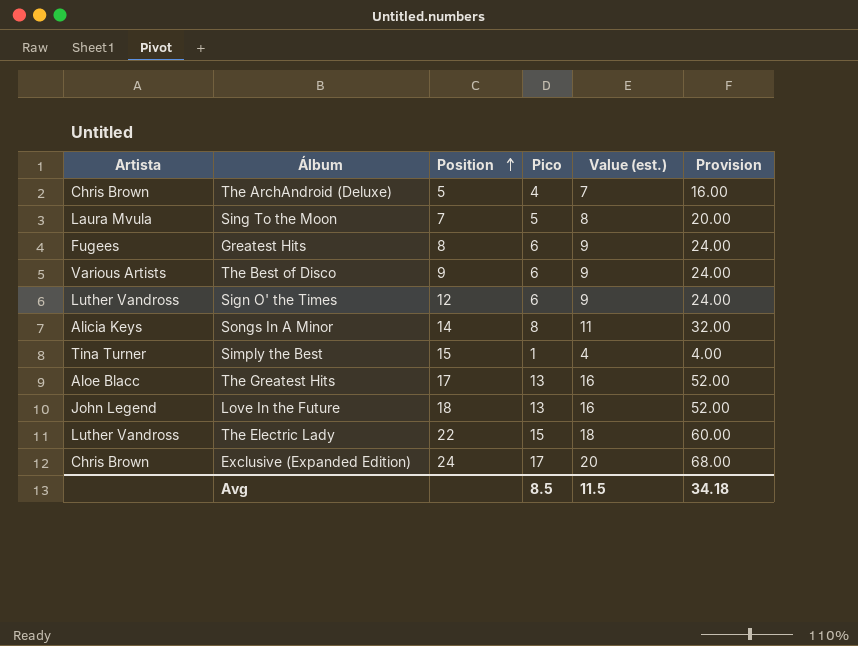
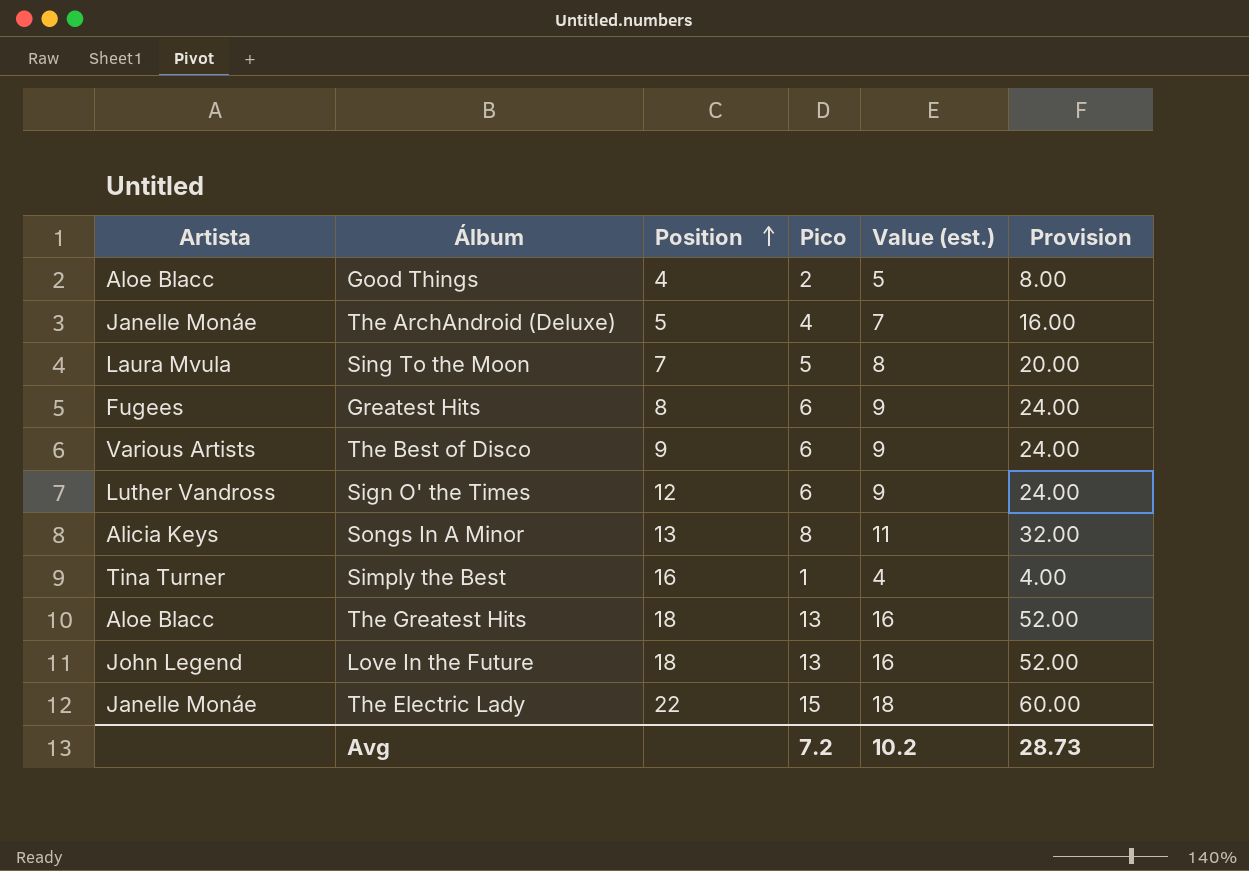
row Exclusive (Expanded Edition): Chris Brown | 24 | 17 | 20 | 68.00 -> none
row Good Things: none -> Aloe Blacc | 4 | 2 | 5 | 8.00
The ArchAndroid (Deluxe) | Artista: Chris Brown -> Janelle Monáe
Songs In A Minor | Position: 14 -> 13
Simply the Best | Position: 15 -> 16
The Greatest Hits | Position: 17 -> 18
The Electric Lady | Artista: Luther Vandross -> Janelle Monáe
Avg | Pico: 8.5 -> 7.2
Avg | Value (est.): 11.5 -> 10.2
Avg | Provision: 34.18 -> 28.73

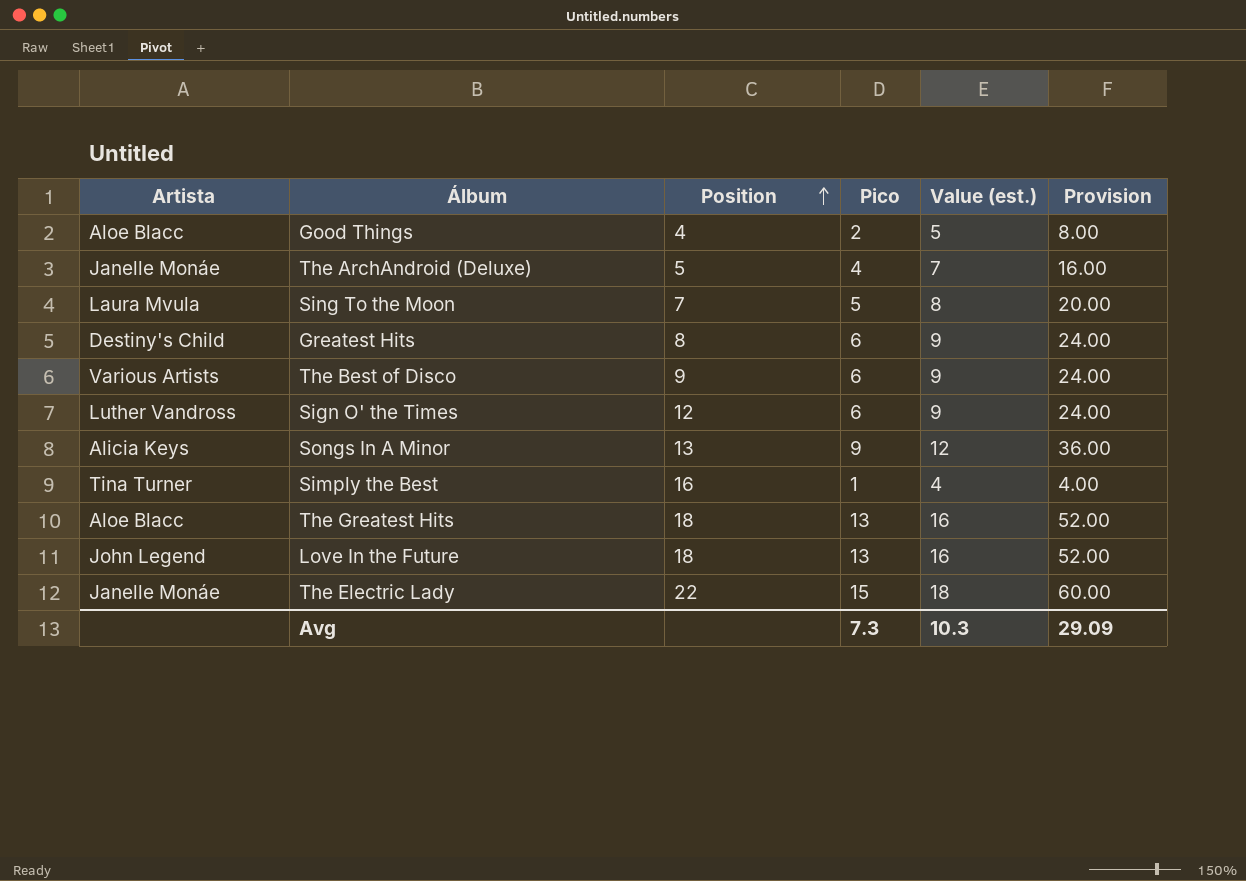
Greatest Hits | Artista: Fugees -> Destiny's Child
Songs In A Minor | Pico: 8 -> 9
Songs In A Minor | Value (est.): 11 -> 12
Songs In A Minor | Provision: 32.00 -> 36.00
Avg | Pico: 7.2 -> 7.3
Avg | Value (est.): 10.2 -> 10.3
Avg | Provision: 28.73 -> 29.09

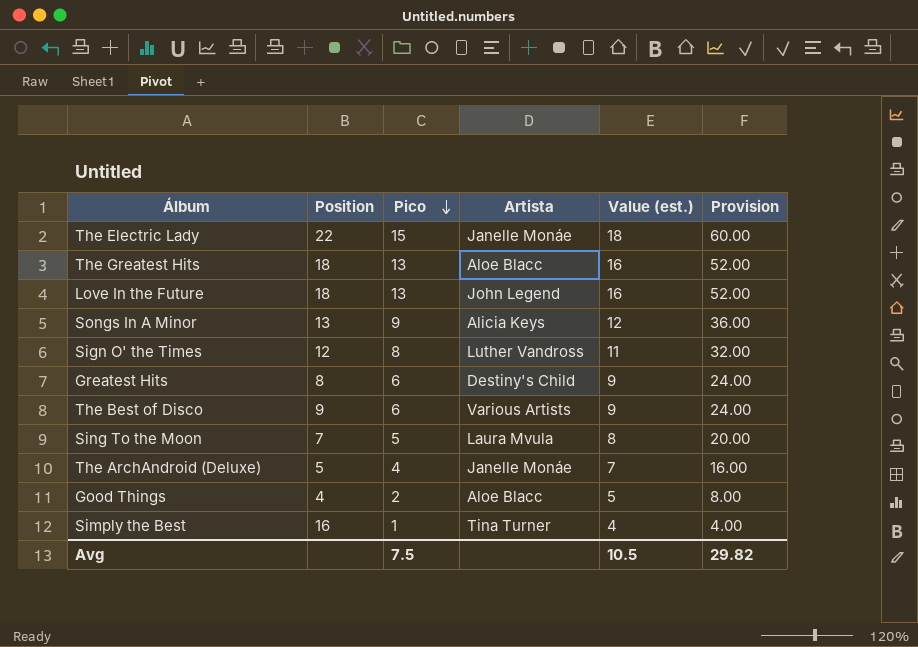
row order: Position ascending -> Pico descending
column Artista | position: 1 -> 4
Sign O' the Times | Pico: 6 -> 8
Sign O' the Times | Value (est.): 9 -> 11
Sign O' the Times | Provision: 24.00 -> 32.00
Avg | Pico: 7.3 -> 7.5
Avg | Value (est.): 10.3 -> 10.5
Avg | Provision: 29.09 -> 29.82

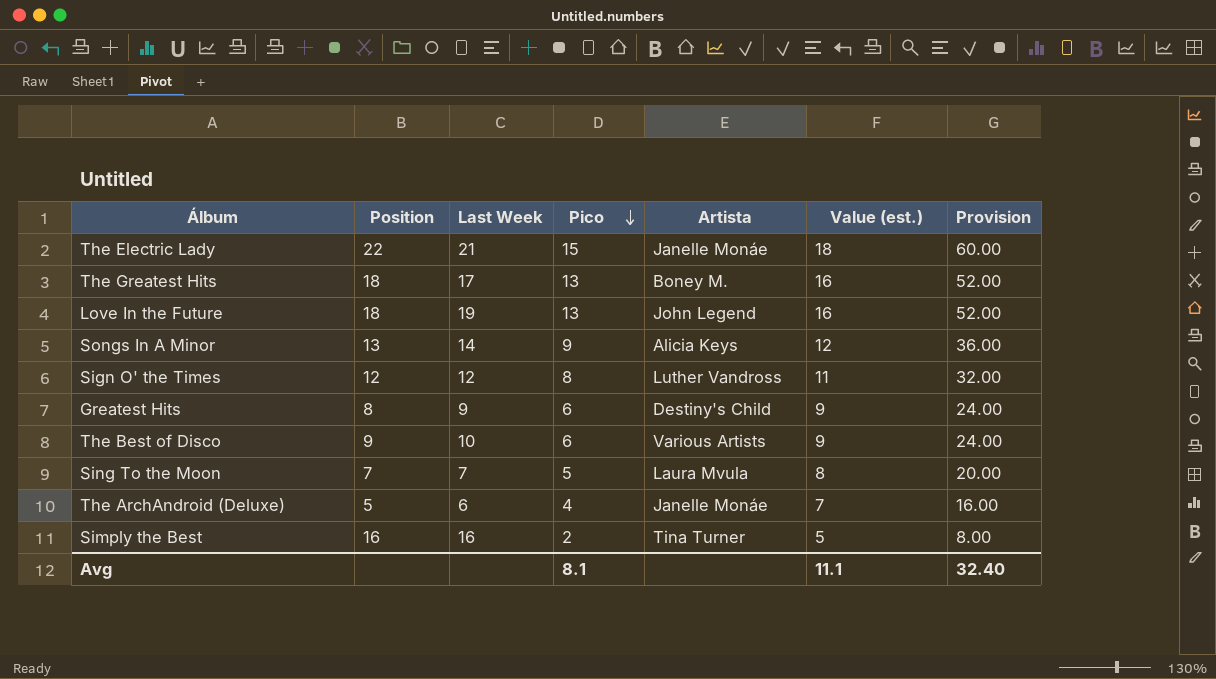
column Last Week | position: none -> 3
row Good Things: 4 | 2 | Aloe Blacc | 5 | 8.00 -> none
The Greatest Hits | Artista: Aloe Blacc -> Boney M.
Simply the Best | Pico: 1 -> 2
Simply the Best | Value (est.): 4 -> 5
Simply the Best | Provision: 4.00 -> 8.00
Avg | Pico: 7.5 -> 8.1
Avg | Value (est.): 10.5 -> 11.1
Avg | Provision: 29.82 -> 32.40

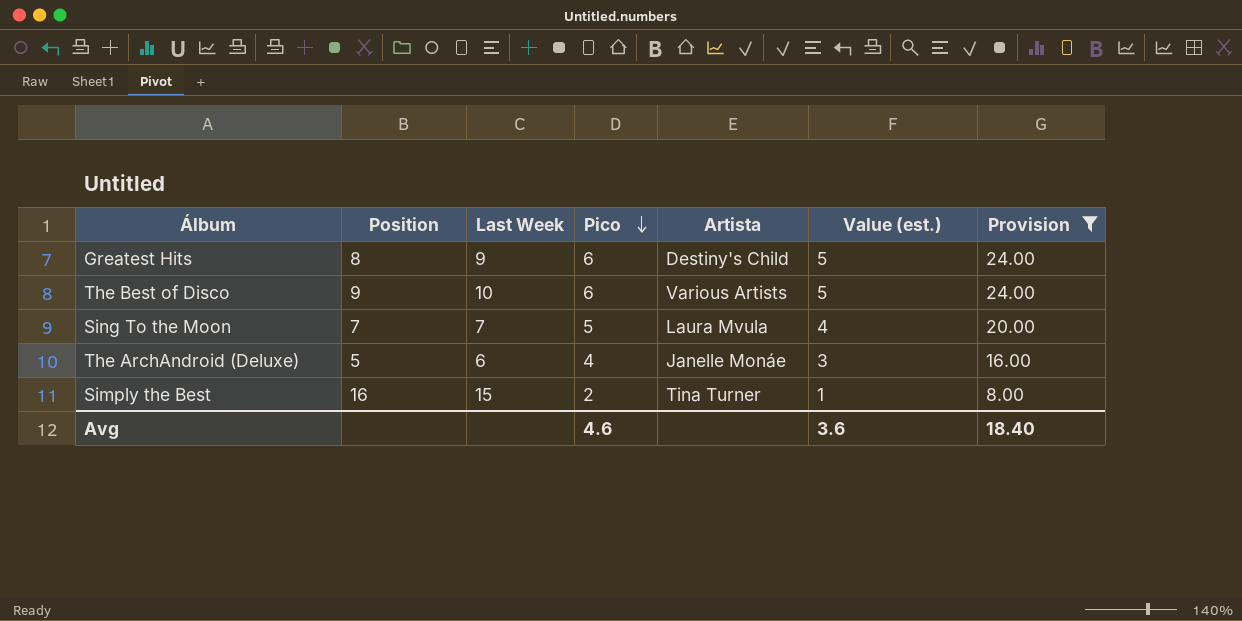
filter: none -> Provision <= 24.00
column Value (est.) | formula: [Pico] + 3 -> [Pico] - 1
Simply the Best | Last Week: 16 -> 15
Avg | Pico: 8.1 -> 4.6
Avg | Value (est.): 11.1 -> 3.6
Avg | Provision: 32.40 -> 18.40

